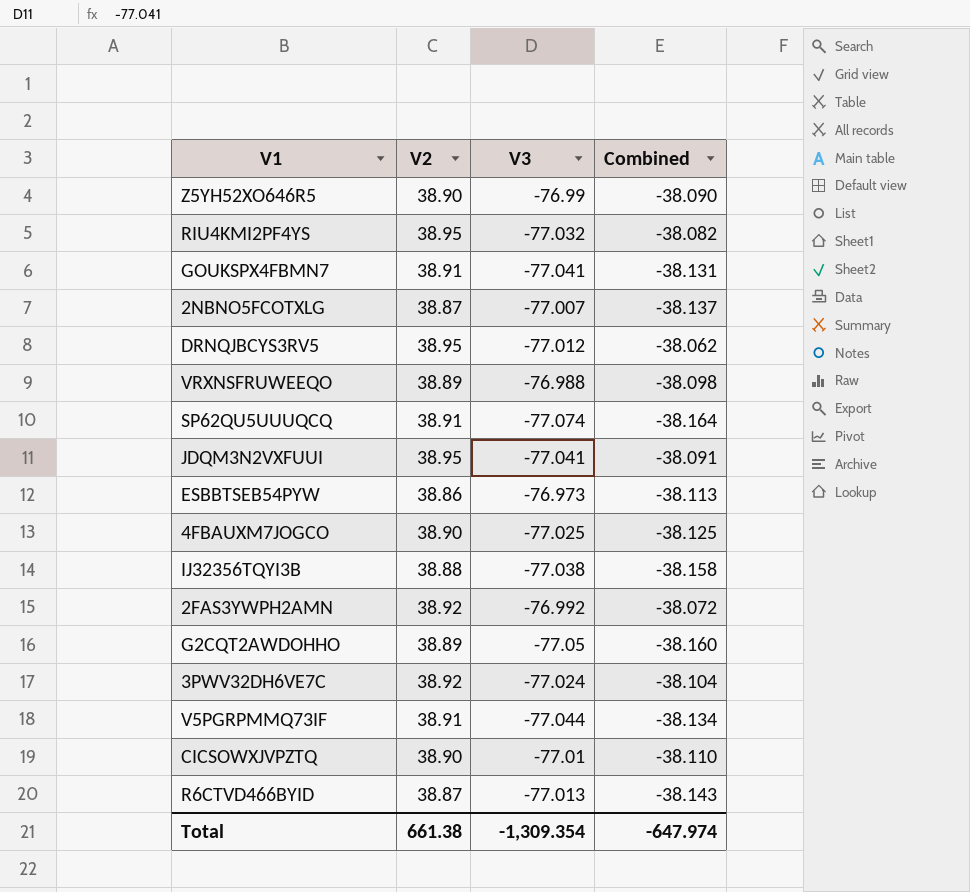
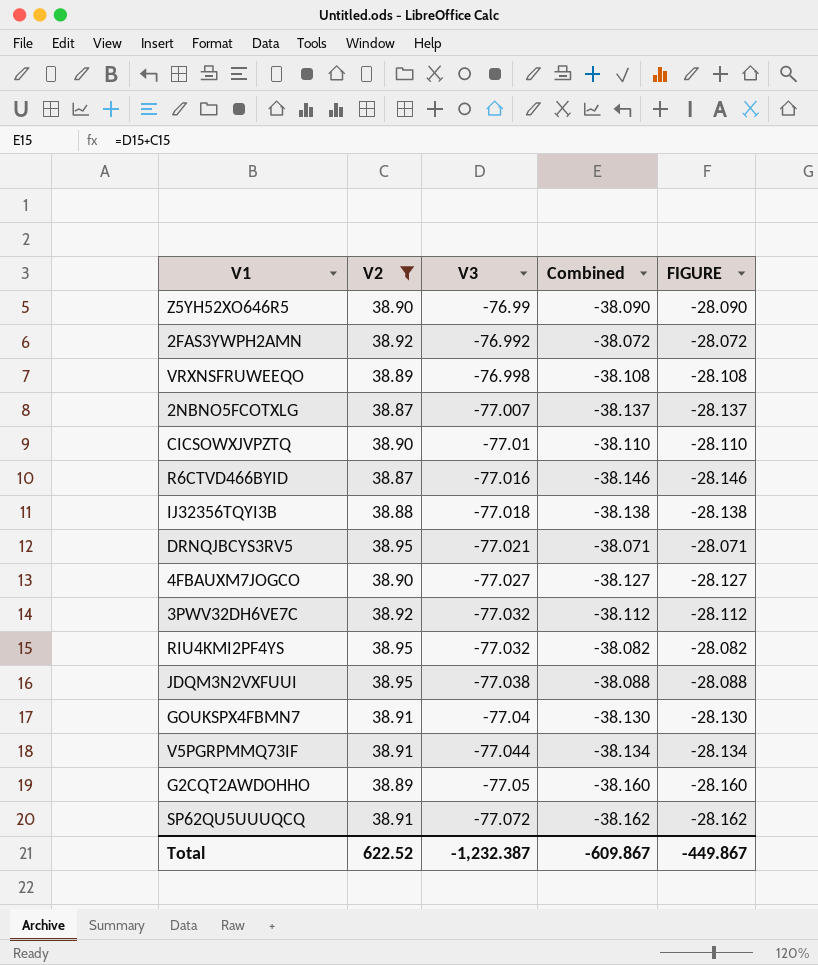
filter: none -> V2 != 38.86
row order: none -> V3 descending
column FIGURE | formula: none -> [Combined] + 10
VRXNSFRUWEEQO | V3: -76.988 -> -76.998
VRXNSFRUWEEQO | Combined: -38.098 -> -38.108
R6CTVD466BYID | V3: -77.013 -> -77.016
R6CTVD466BYID | Combined: -38.143 -> -38.146
IJ32356TQYI3B | V3: -77.038 -> -77.018
IJ32356TQYI3B | Combined: -38.158 -> -38.138
DRNQJBCYS3RV5 | V3: -77.012 -> -77.021
DRNQJBCYS3RV5 | Combined: -38.062 -> -38.071
4FBAUXM7JOGCO | V3: -77.025 -> -77.027
4FBAUXM7JOGCO | Combined: -38.125 -> -38.127
3PWV32DH6VE7C | V3: -77.024 -> -77.032
3PWV32DH6VE7C | Combined: -38.104 -> -38.112
JDQM3N2VXFUUI | V3: -77.041 -> -77.038
JDQM3N2VXFUUI | Combined: -38.091 -> -38.088
GOUKSPX4FBMN7 | V3: -77.041 -> -77.04
GOUKSPX4FBMN7 | Combined: -38.131 -> -38.130
SP62QU5UUUQCQ | V3: -77.074 -> -77.072
SP62QU5UUUQCQ | Combined: -38.164 -> -38.162
Total | V2: 661.38 -> 622.52
Total | V3: -1,309.354 -> -1,232.387
Total | Combined: -647.974 -> -609.867

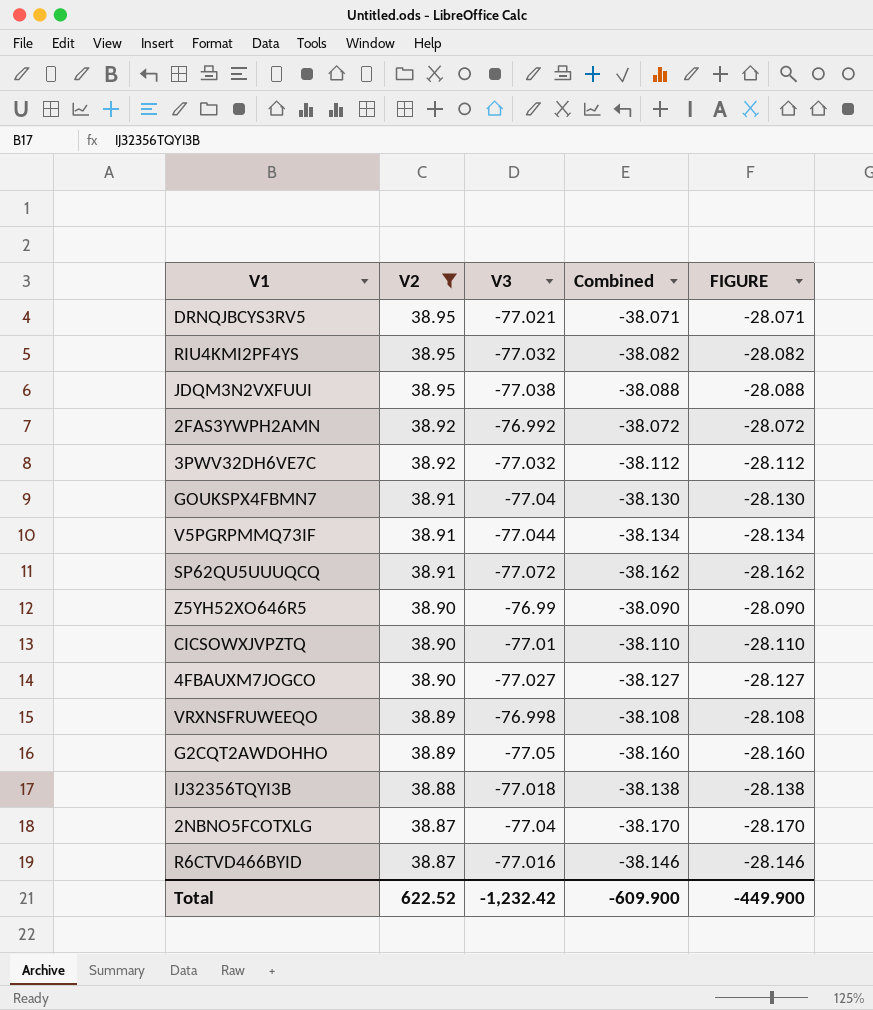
row order: V3 descending -> V2 descending
2NBNO5FCOTXLG | V3: -77.007 -> -77.04
2NBNO5FCOTXLG | Combined: -38.137 -> -38.170
2NBNO5FCOTXLG | FIGURE: -28.137 -> -28.170
Total | V3: -1,232.387 -> -1,232.42
Total | Combined: -609.867 -> -609.900
Total | FIGURE: -449.867 -> -449.900

